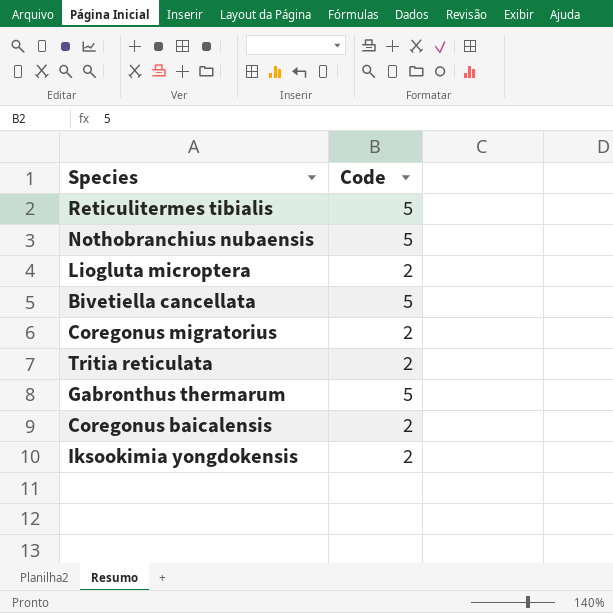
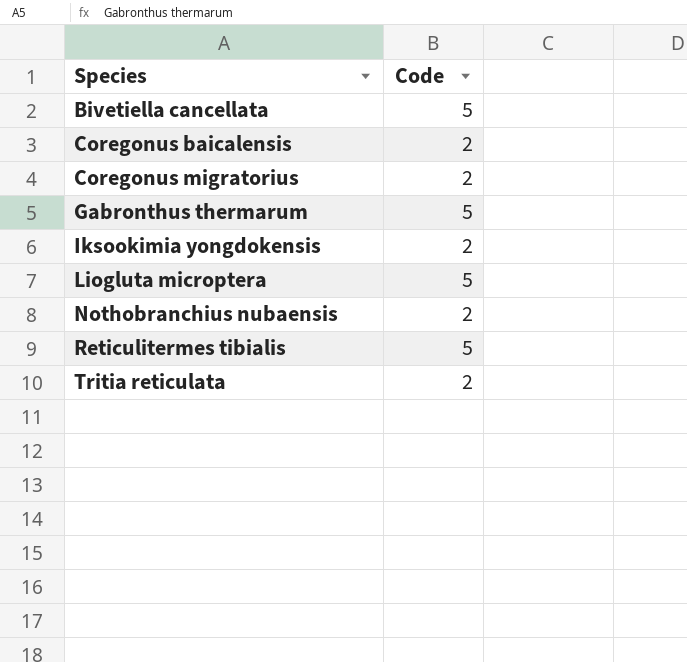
row order: none -> Species ascending
Liogluta microptera | Code: 2 -> 5
Nothobranchius nubaensis | Code: 5 -> 2

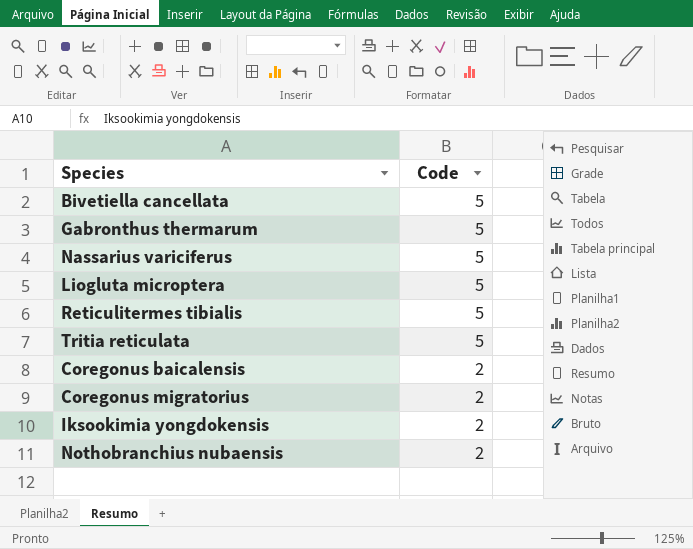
row order: Species ascending -> Code descending
row Nassarius variciferus: none -> 5
Tritia reticulata | Code: 2 -> 5

